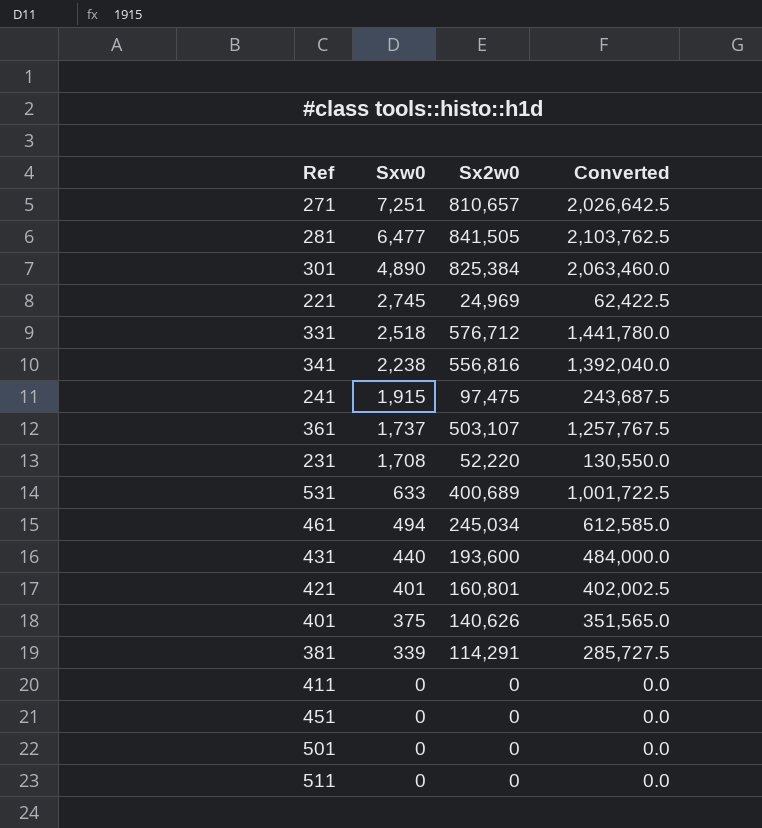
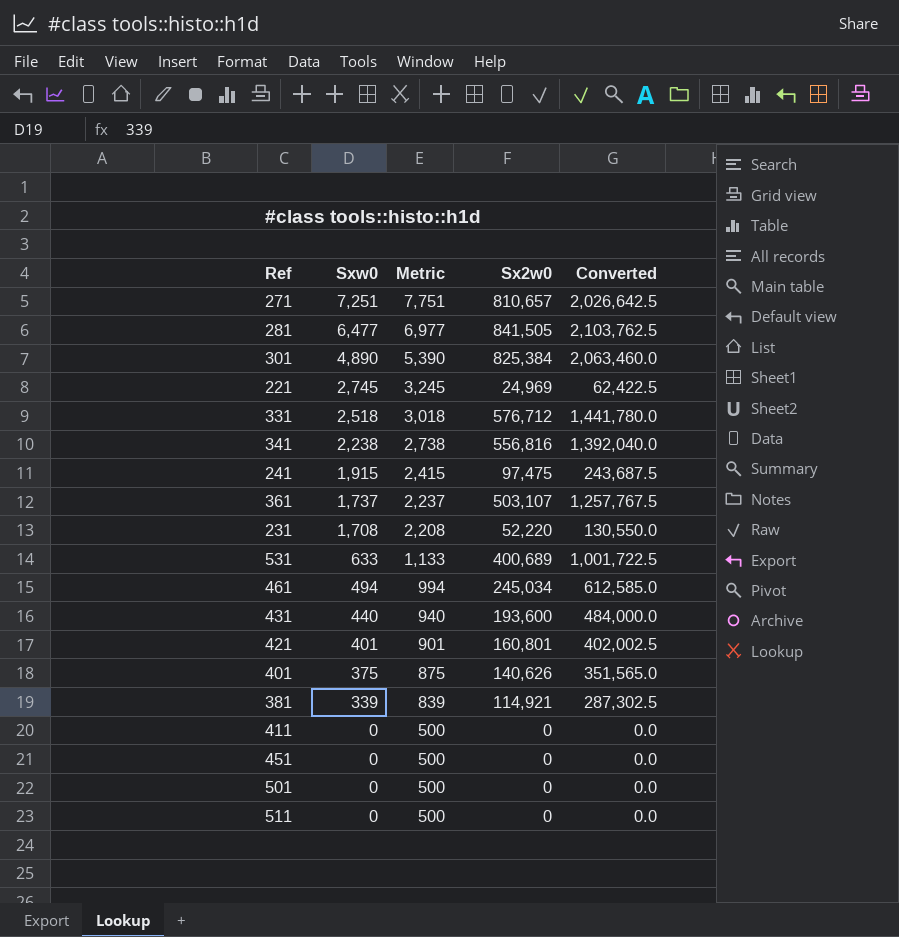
column Metric | formula: none -> [Sxw0] + 500
381 | Sx2w0: 114,291 -> 114,921
381 | Converted: 285,727.5 -> 287,302.5

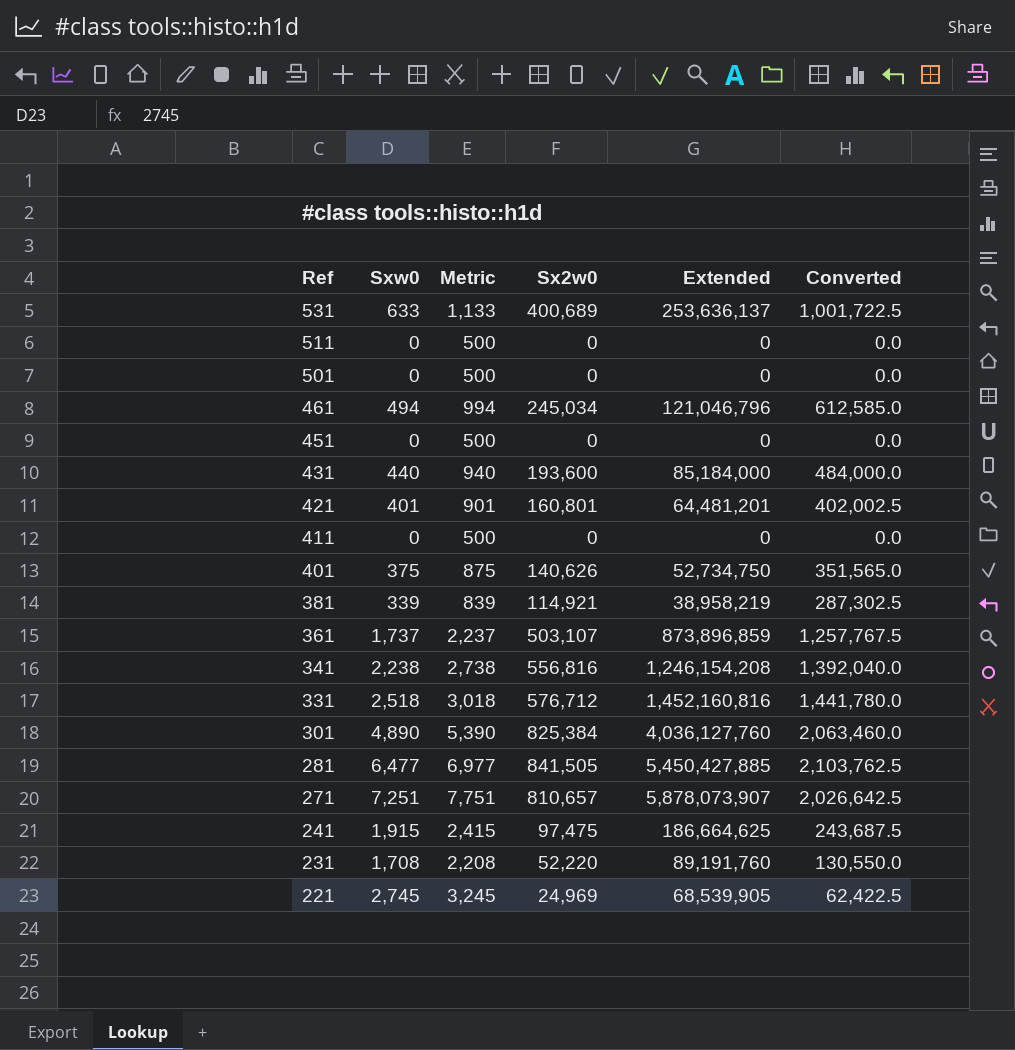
row order: Sxw0 descending -> Ref descending
column Extended | formula: none -> [Sxw0] * [Sx2w0]

